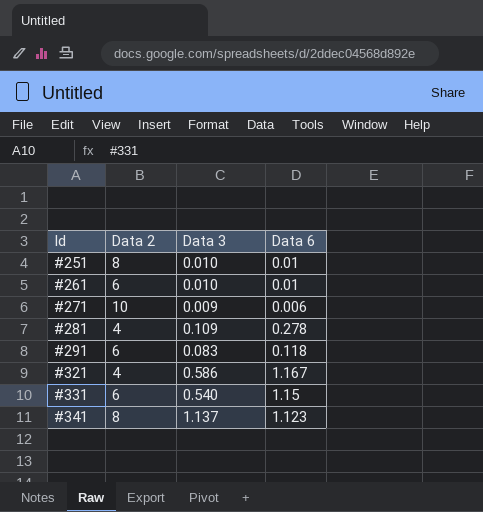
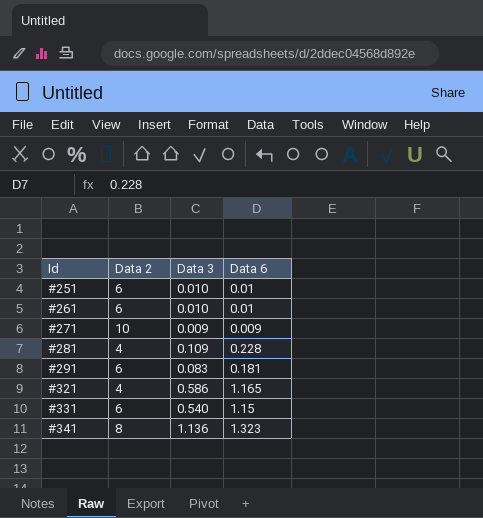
#251 | Data 2: 8 -> 6
#271 | Data 6: 0.006 -> 0.009
#281 | Data 6: 0.278 -> 0.228
#291 | Data 6: 0.118 -> 0.181
#321 | Data 6: 1.167 -> 1.165
#341 | Data 3: 1.137 -> 1.136
#341 | Data 6: 1.123 -> 1.323

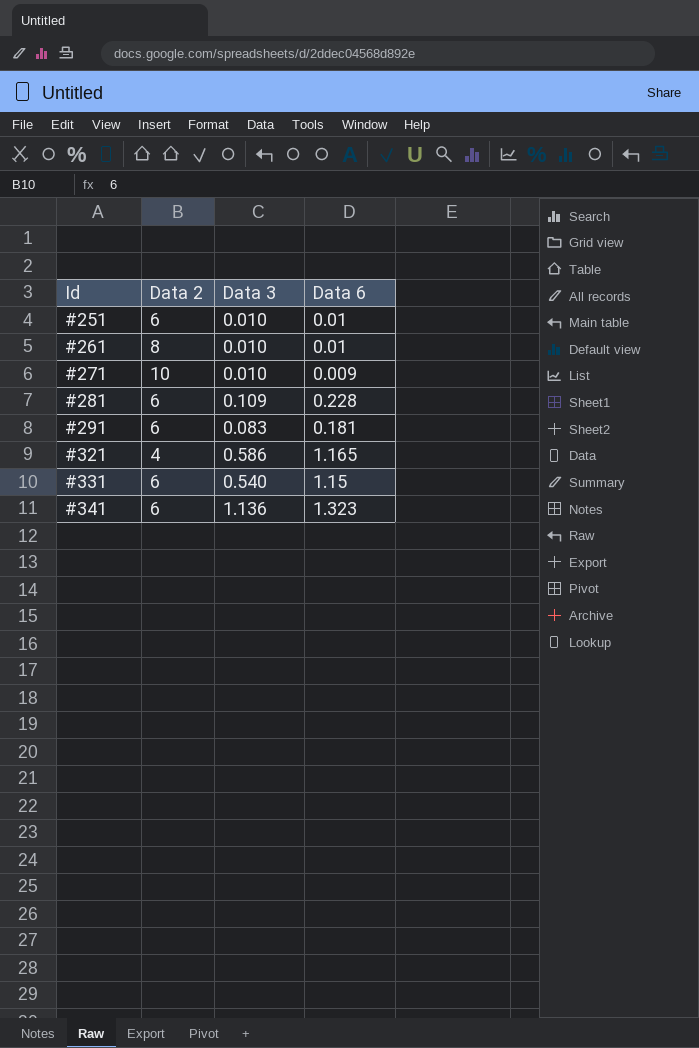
#261 | Data 2: 6 -> 8
#271 | Data 3: 0.009 -> 0.010
#281 | Data 2: 4 -> 6
#341 | Data 2: 8 -> 6

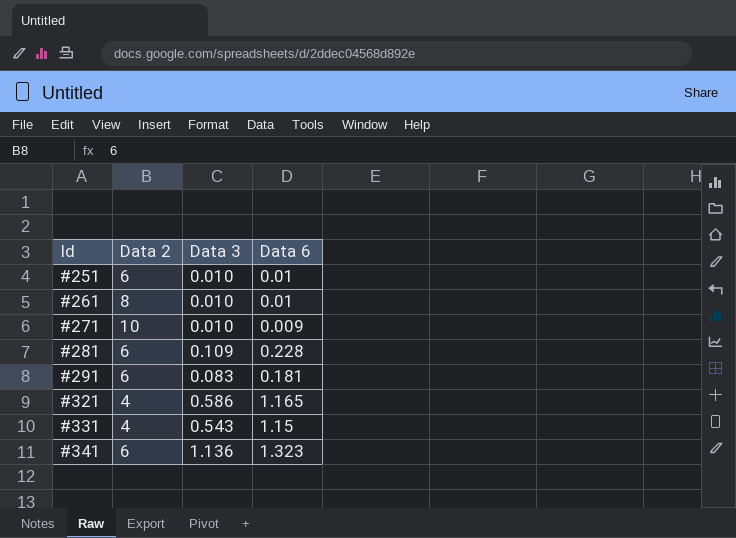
#331 | Data 2: 6 -> 4
#331 | Data 3: 0.540 -> 0.543

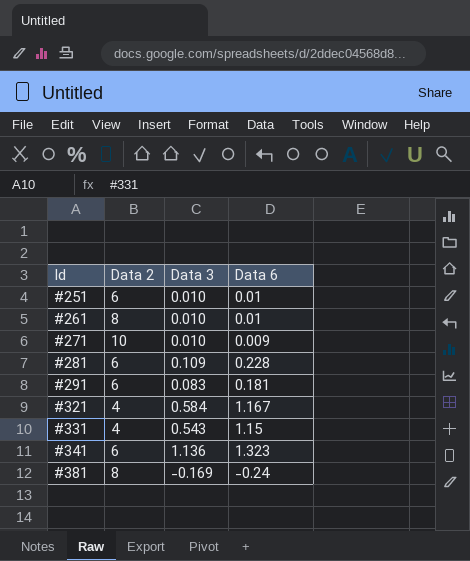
#321 | Data 3: 0.586 -> 0.584
#321 | Data 6: 1.165 -> 1.167
row #381: none -> 8 | -0.169 | -0.24

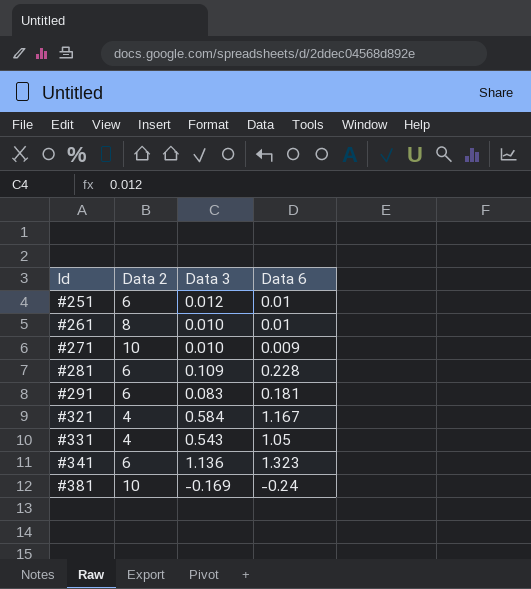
#251 | Data 3: 0.010 -> 0.012
#331 | Data 6: 1.15 -> 1.05
#381 | Data 2: 8 -> 10

